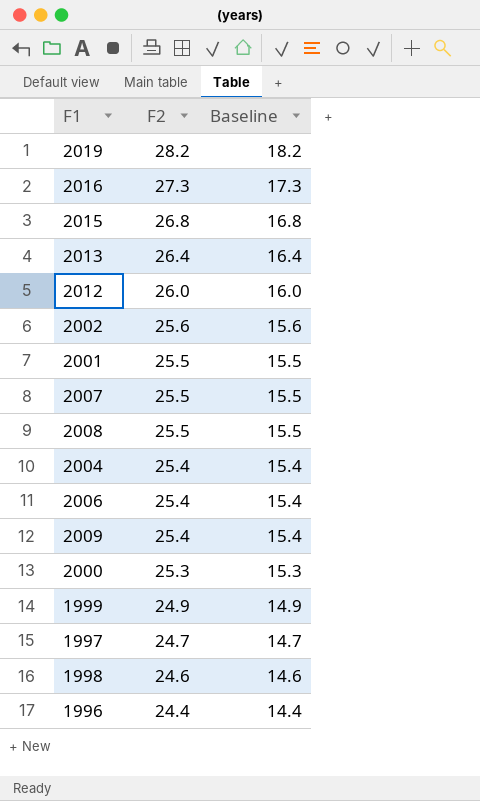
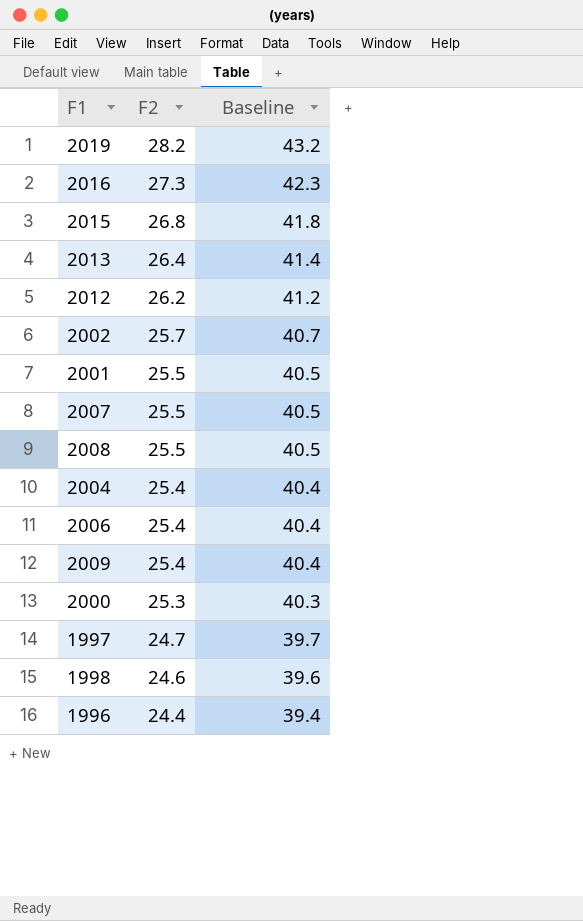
column Baseline | formula: [F2] - 10 -> [F2] + 15
row 1999: 24.9 | 14.9 -> none
2012 | F2: 26.0 -> 26.2
2002 | F2: 25.6 -> 25.7

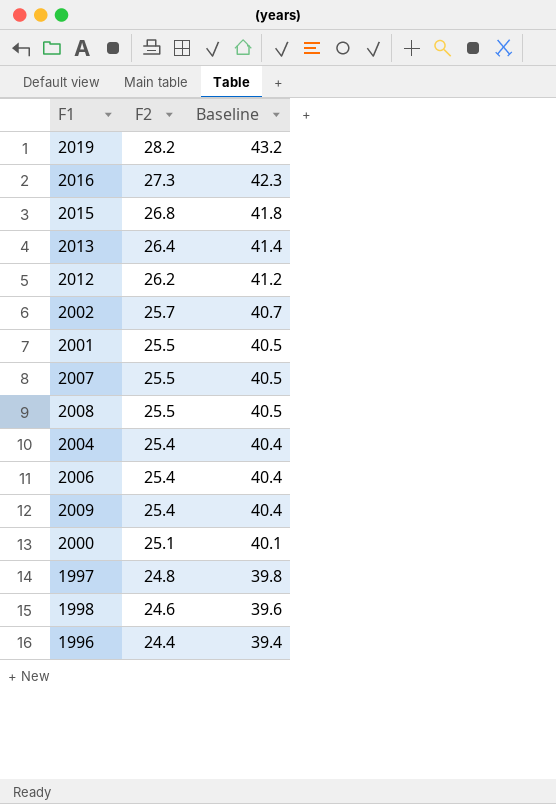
2000 | F2: 25.3 -> 25.1
2000 | Baseline: 40.3 -> 40.1
1997 | F2: 24.7 -> 24.8
1997 | Baseline: 39.7 -> 39.8

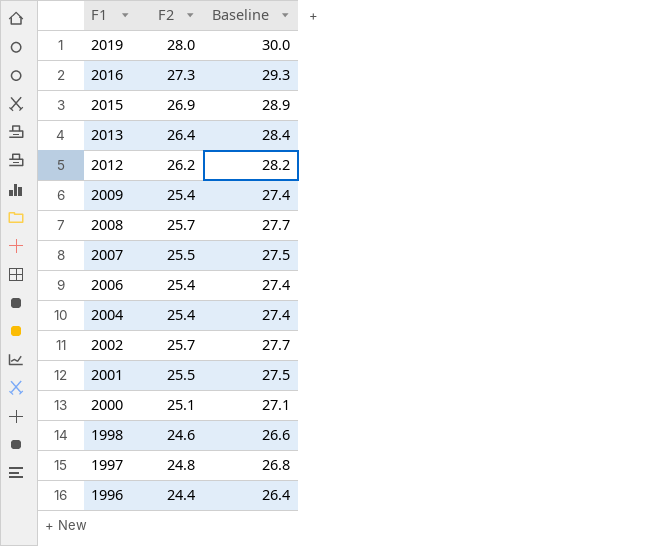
row order: F2 descending -> F1 descending
column Baseline | formula: [F2] + 15 -> [F2] + 2
2019 | F2: 28.2 -> 28.0
2015 | F2: 26.8 -> 26.9
2008 | F2: 25.5 -> 25.7

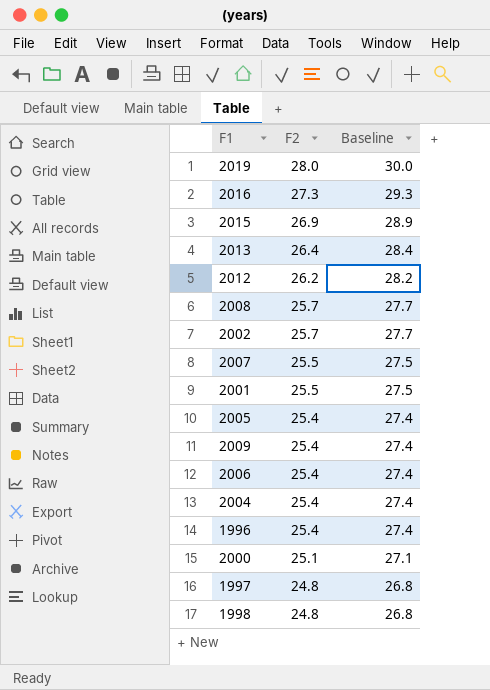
row order: F1 descending -> F2 descending
row 2005: none -> 25.4 | 27.4
1996 | F2: 24.4 -> 25.4
1996 | Baseline: 26.4 -> 27.4
1998 | F2: 24.6 -> 24.8
1998 | Baseline: 26.6 -> 26.8

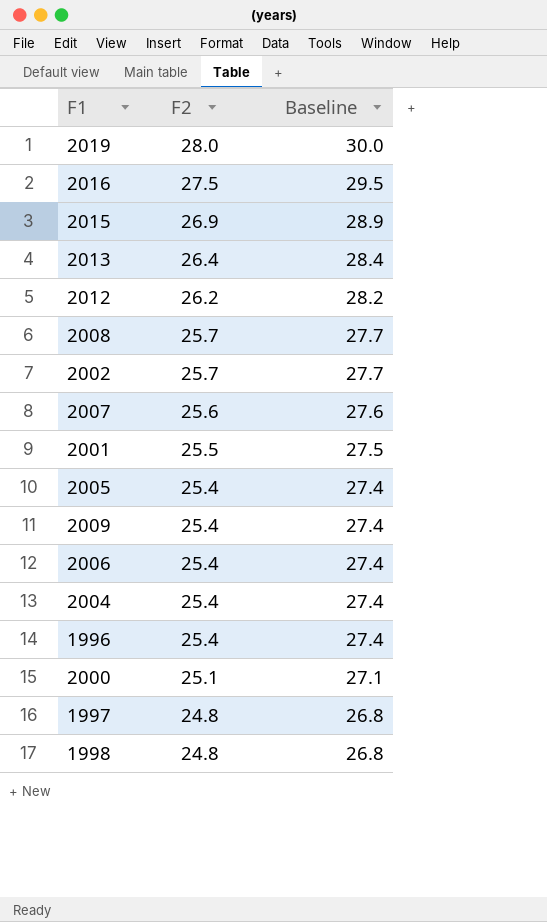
2016 | F2: 27.3 -> 27.5
2016 | Baseline: 29.3 -> 29.5
2007 | F2: 25.5 -> 25.6
2007 | Baseline: 27.5 -> 27.6

